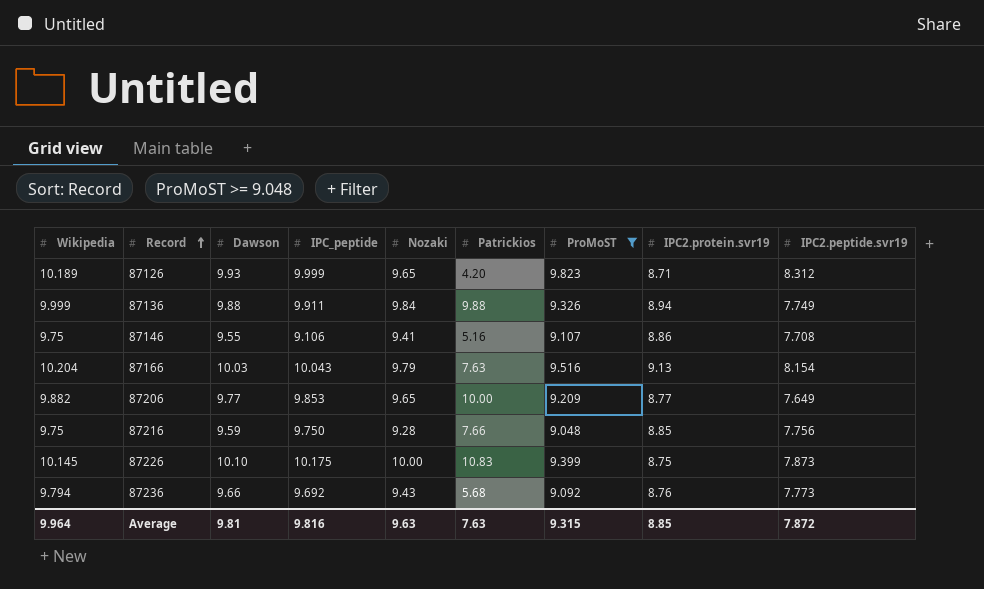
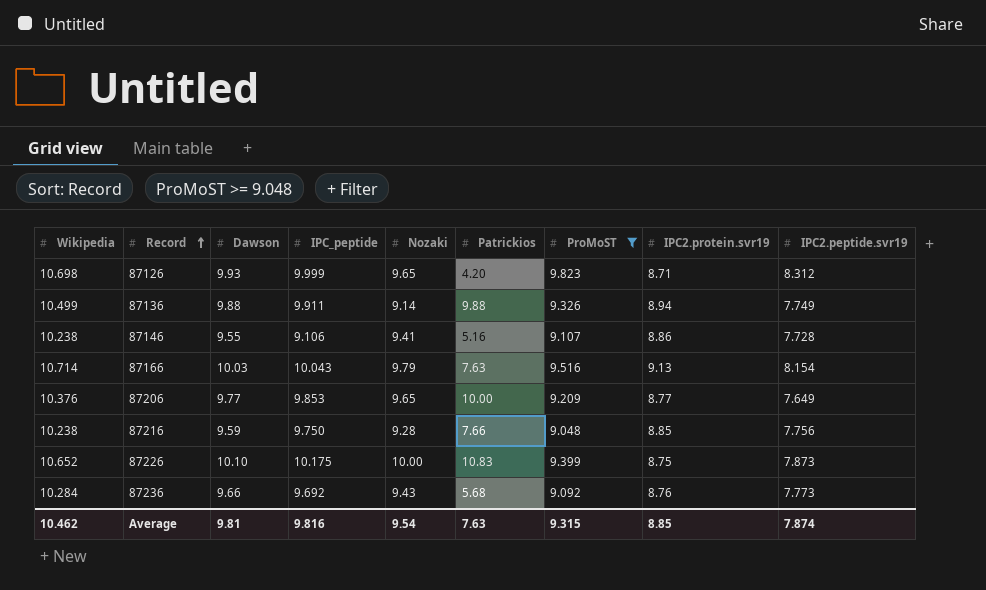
87126 | Wikipedia: 10.189 -> 10.698
87136 | Wikipedia: 9.999 -> 10.499
87136 | Nozaki: 9.84 -> 9.14
87146 | Wikipedia: 9.75 -> 10.238
87146 | IPC2.peptide.svr19: 7.708 -> 7.728
87166 | Wikipedia: 10.204 -> 10.714
87206 | Wikipedia: 9.882 -> 10.376
87216 | Wikipedia: 9.75 -> 10.238
87226 | Wikipedia: 10.145 -> 10.652
87236 | Wikipedia: 9.794 -> 10.284
Average | Wikipedia: 9.964 -> 10.462
Average | Nozaki: 9.63 -> 9.54
Average | IPC2.peptide.svr19: 7.872 -> 7.874

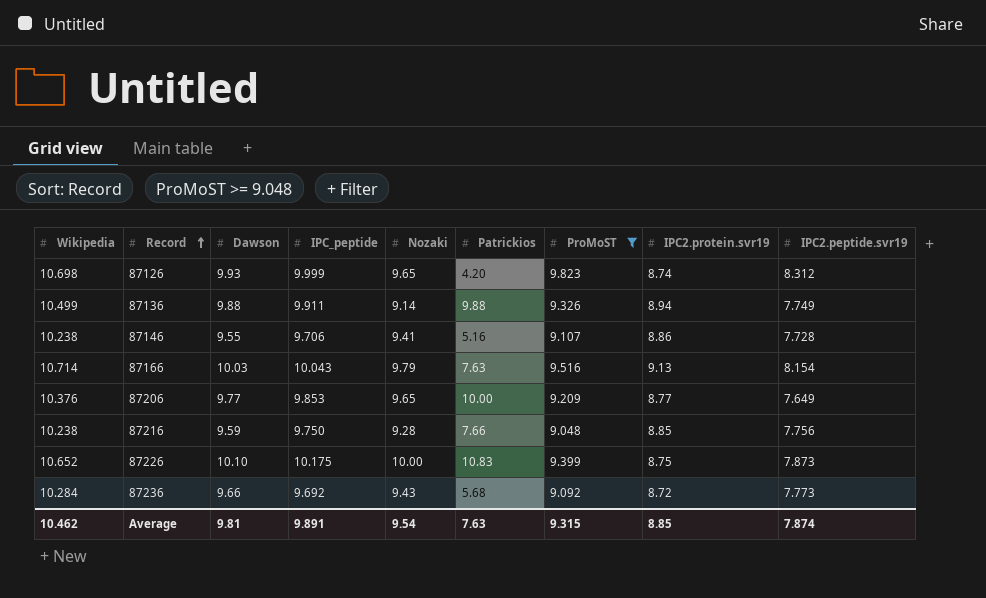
87126 | IPC2.protein.svr19: 8.71 -> 8.74
87146 | IPC_peptide: 9.106 -> 9.706
87236 | IPC2.protein.svr19: 8.76 -> 8.72
Average | IPC_peptide: 9.816 -> 9.891

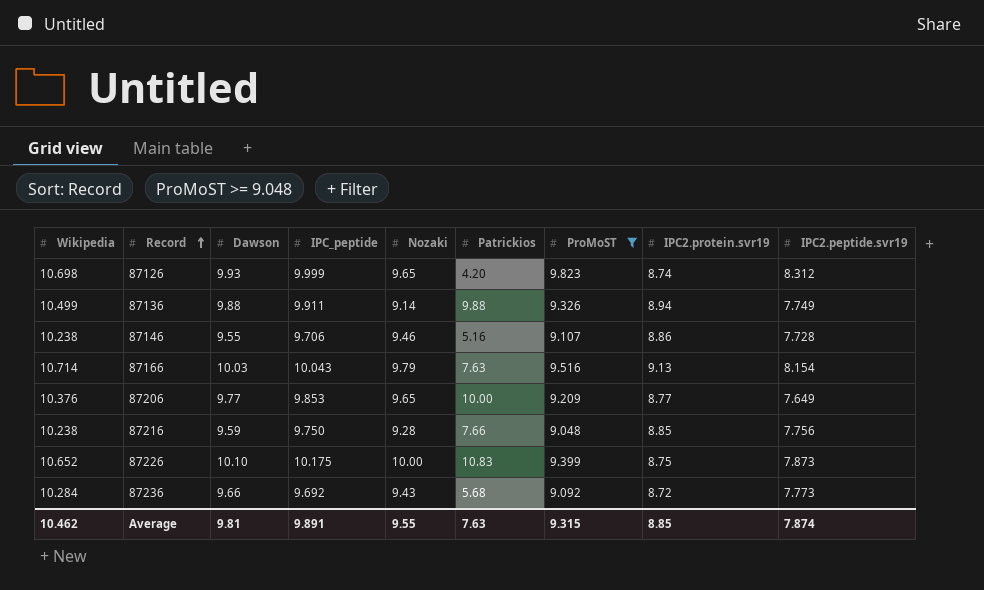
87146 | Nozaki: 9.41 -> 9.46
Average | Nozaki: 9.54 -> 9.55

